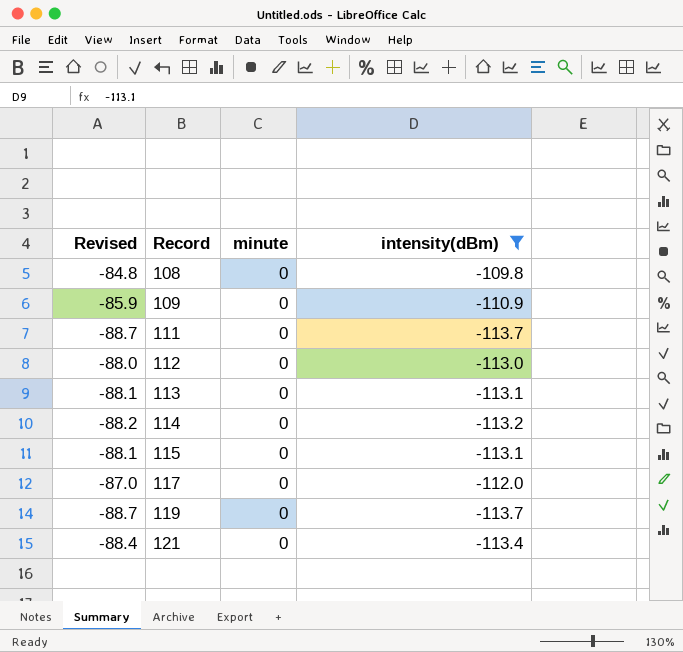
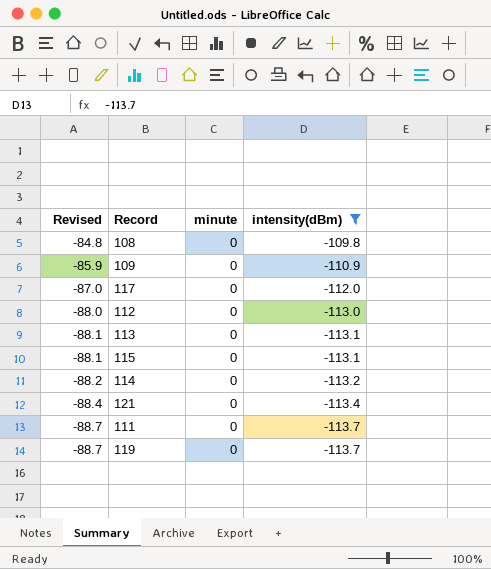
row order: Record ascending -> Revised descending

